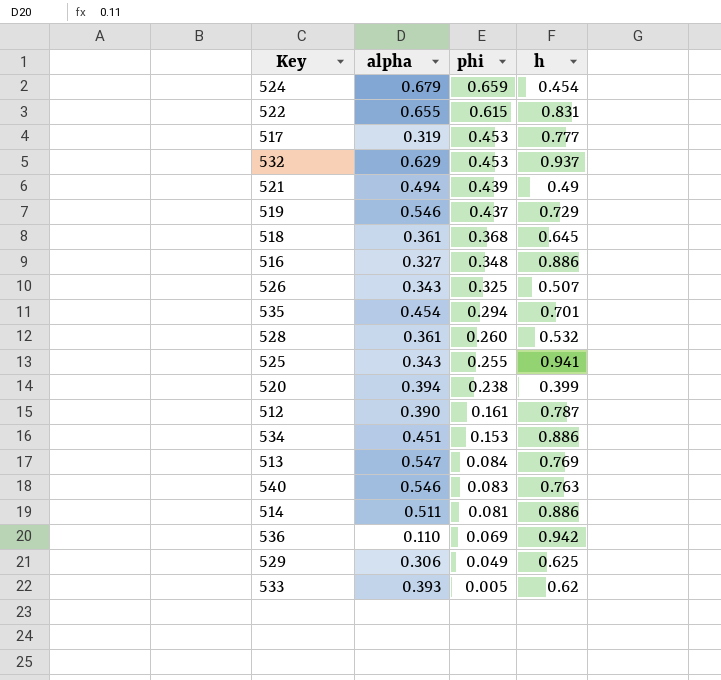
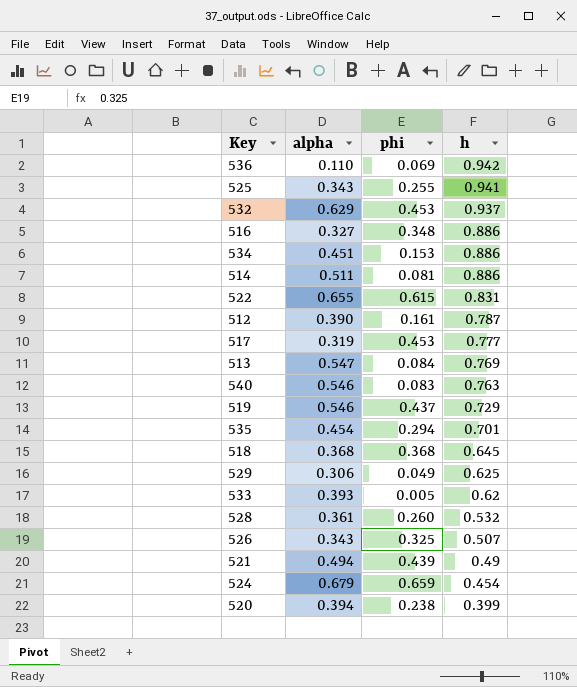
row order: phi descending -> h descending
518 | alpha: 0.361 -> 0.368

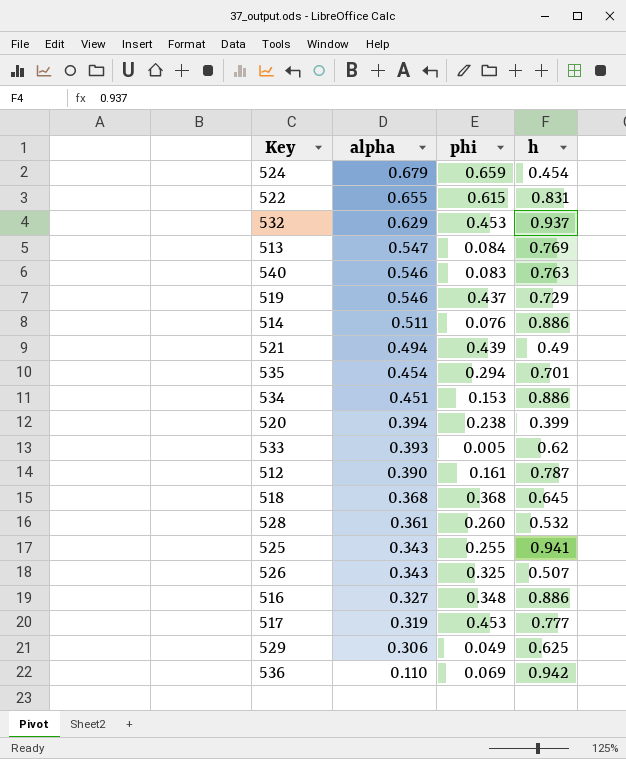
row order: h descending -> alpha descending
514 | phi: 0.081 -> 0.076

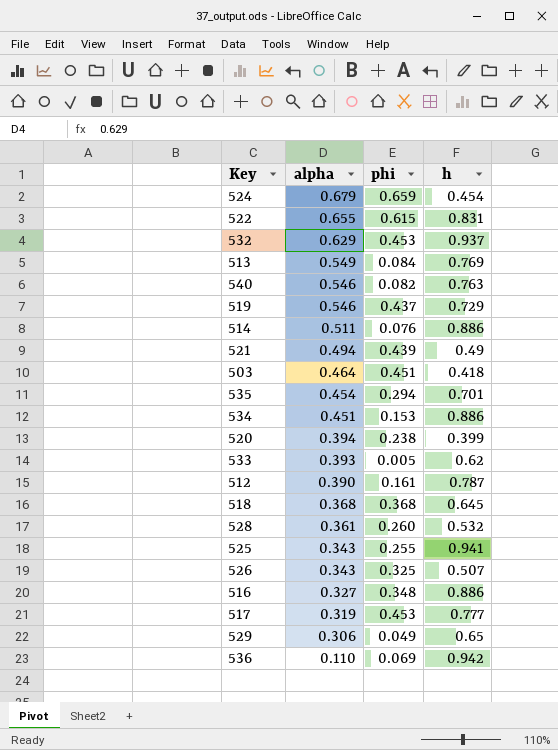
513 | alpha: 0.547 -> 0.549
540 | phi: 0.083 -> 0.082
row 503: none -> 0.464 | 0.451 | 0.418
529 | h: 0.625 -> 0.65

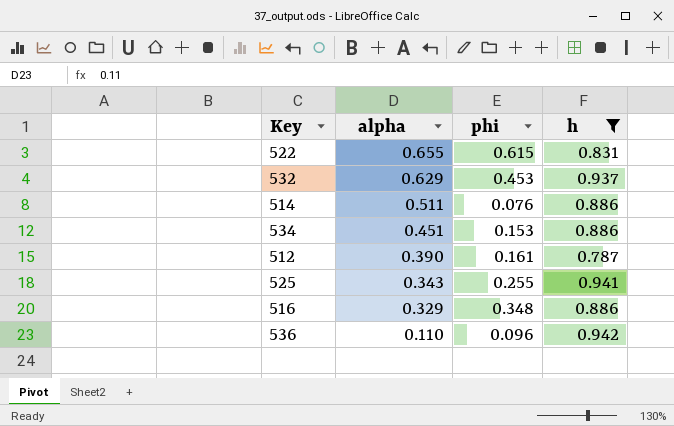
filter: none -> h >= 0.787
516 | alpha: 0.327 -> 0.329
536 | phi: 0.069 -> 0.096

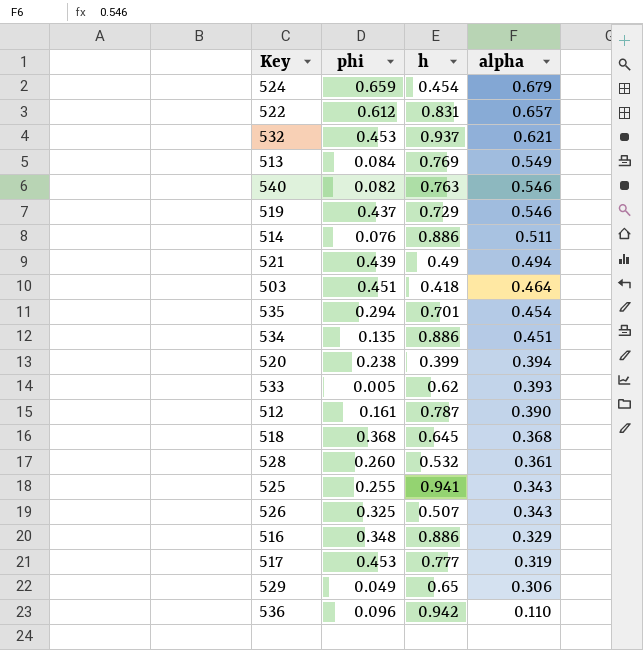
filter: h >= 0.787 -> none
column alpha | position: 2 -> 4
522 | phi: 0.615 -> 0.612
522 | alpha: 0.655 -> 0.657
532 | alpha: 0.629 -> 0.621
534 | phi: 0.153 -> 0.135

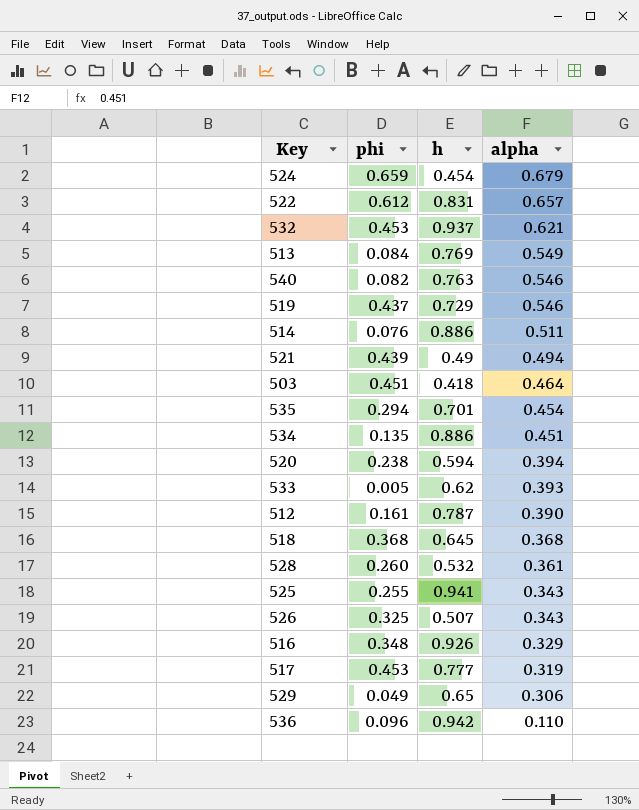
520 | h: 0.399 -> 0.594
516 | h: 0.886 -> 0.926

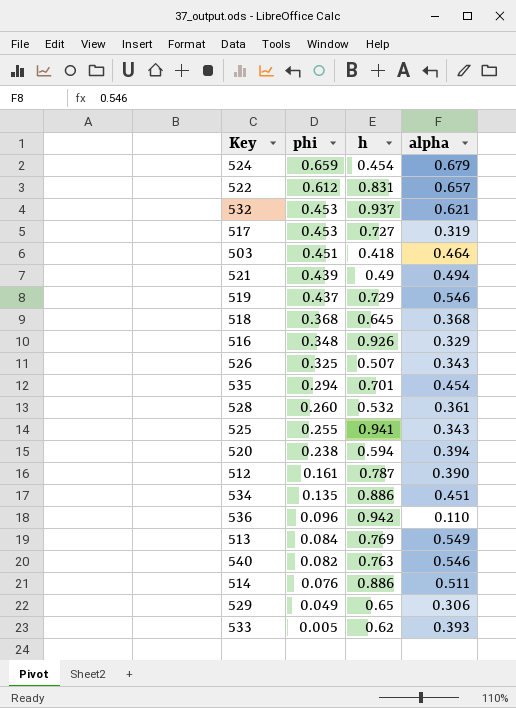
row order: alpha descending -> phi descending
517 | h: 0.777 -> 0.727

